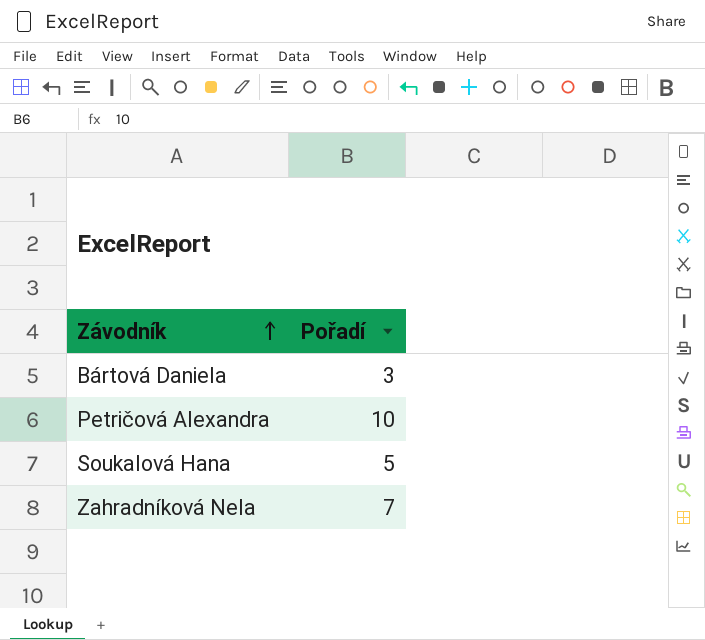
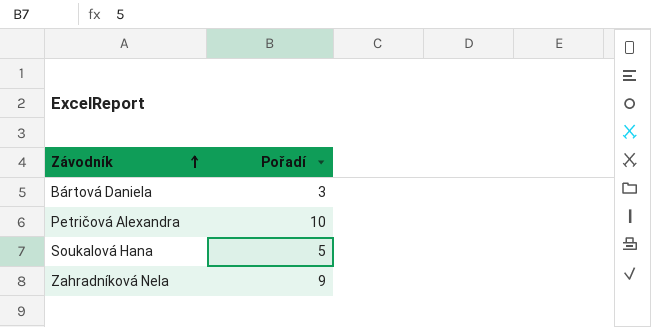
Zahradníková Nela | Pořadí: 7 -> 9

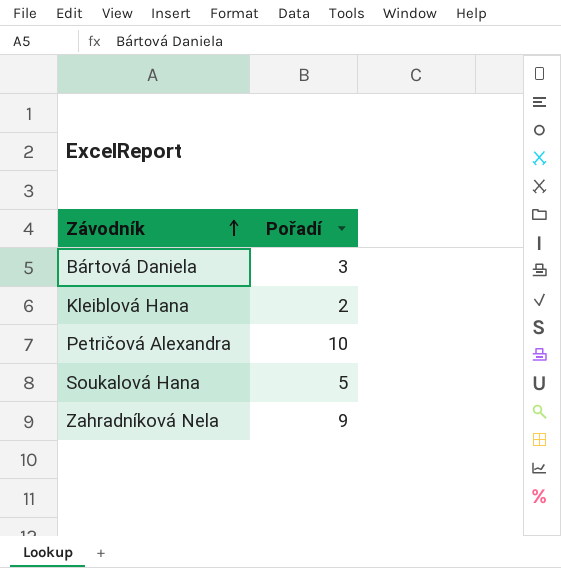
row Kleiblová Hana: none -> 2

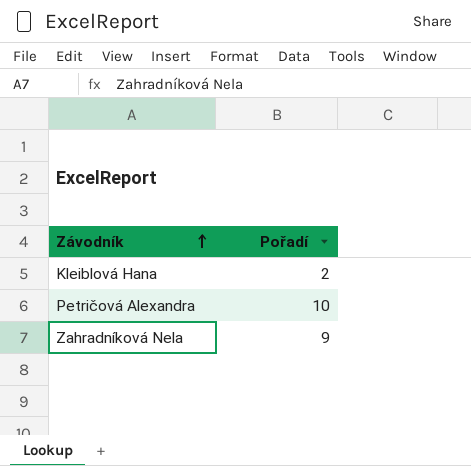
row Bártová Daniela: 3 -> none
row Soukalová Hana: 5 -> none

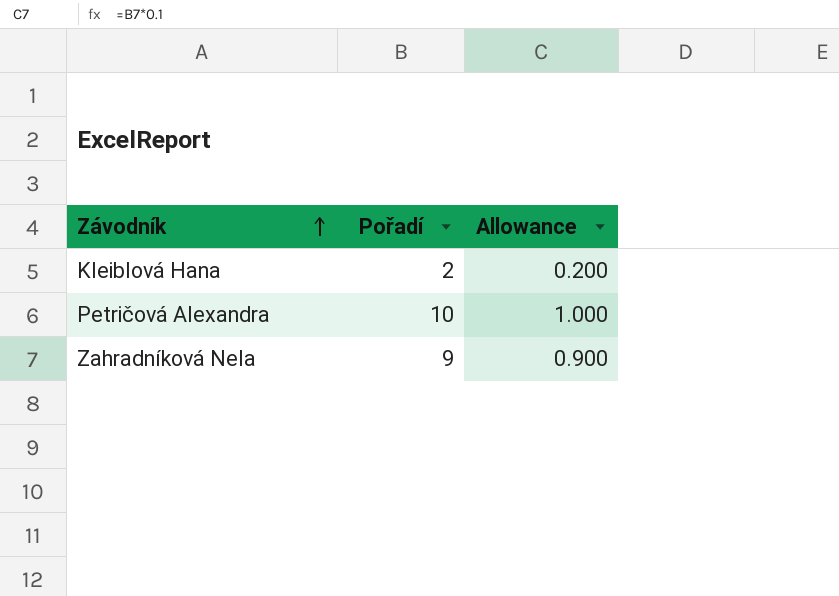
column Allowance | formula: none -> [Pořadí] * 0.1

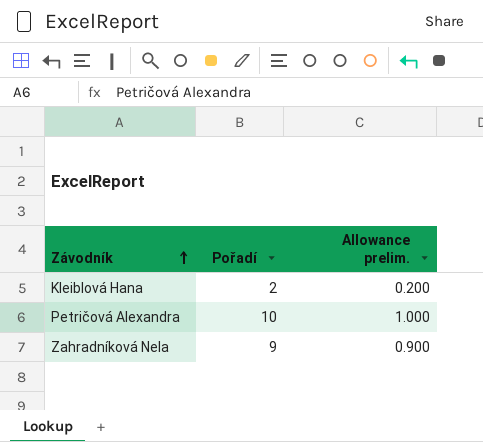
column name: Allowance -> Allowance prelim.

